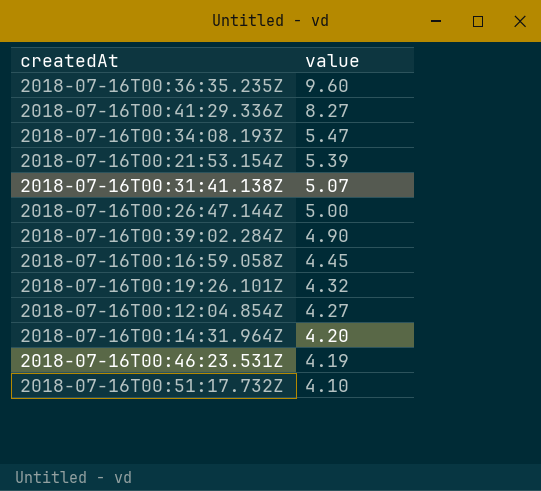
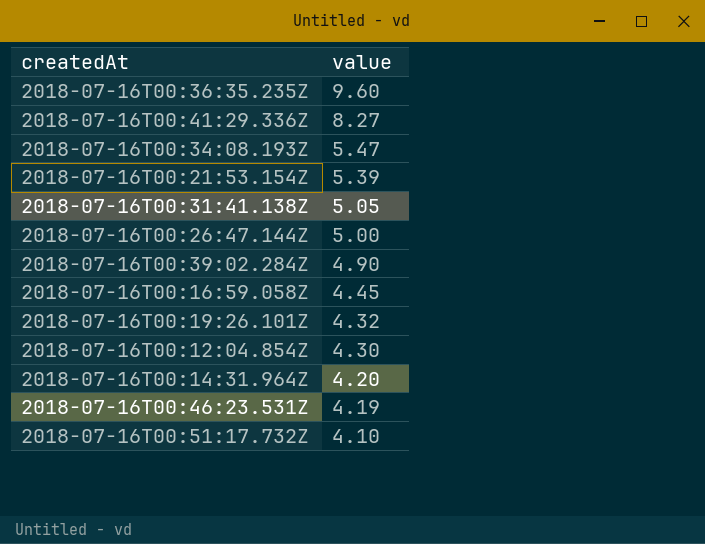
2018-07-16T00:31:41.138Z | value: 5.07 -> 5.05
2018-07-16T00:12:04.854Z | value: 4.27 -> 4.30

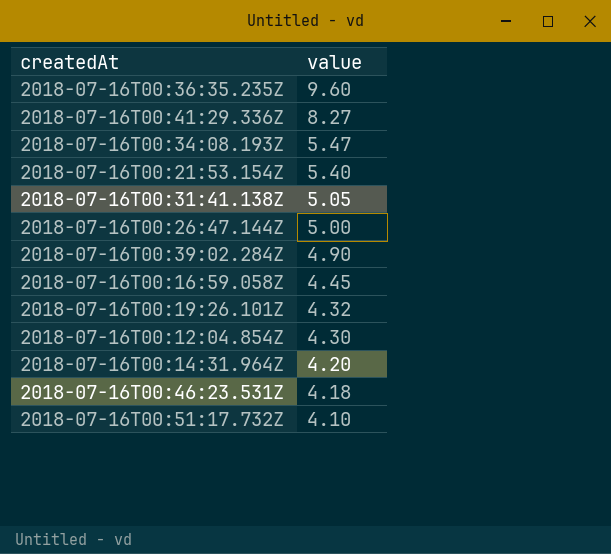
2018-07-16T00:21:53.154Z | value: 5.39 -> 5.40
2018-07-16T00:46:23.531Z | value: 4.19 -> 4.18

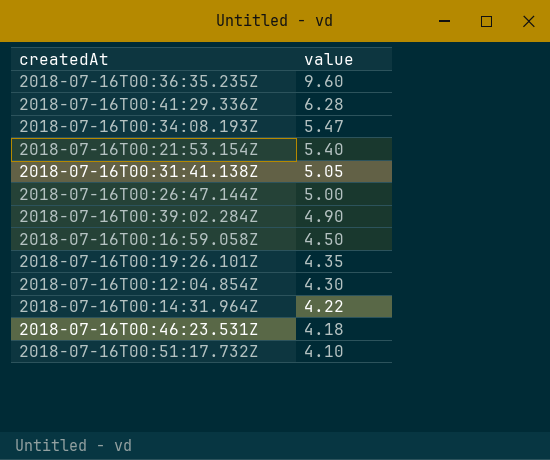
2018-07-16T00:41:29.336Z | value: 8.27 -> 6.28
2018-07-16T00:16:59.058Z | value: 4.45 -> 4.50
2018-07-16T00:19:26.101Z | value: 4.32 -> 4.35
2018-07-16T00:14:31.964Z | value: 4.20 -> 4.22

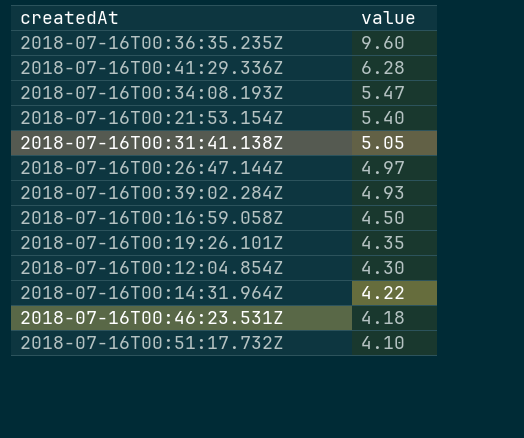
2018-07-16T00:26:47.144Z | value: 5.00 -> 4.97
2018-07-16T00:39:02.284Z | value: 4.90 -> 4.93

